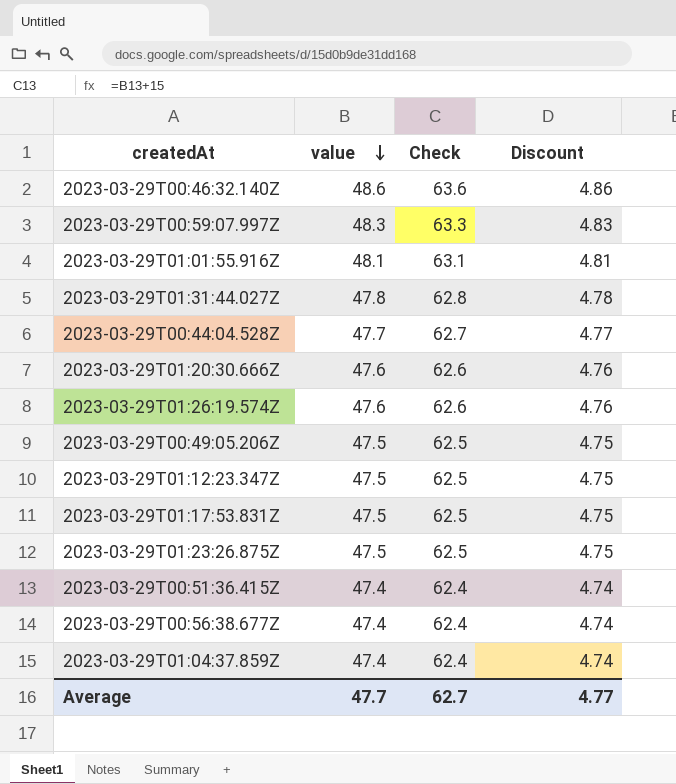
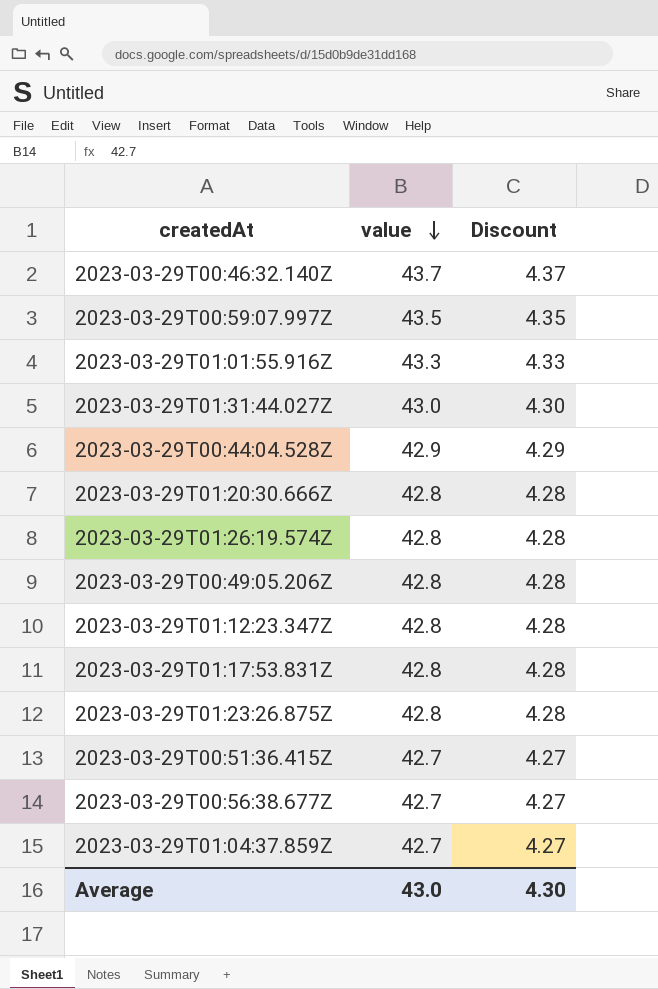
column Check | formula: [value] + 15 -> none
2023-03-29T00:46:32.140Z | value: 48.6 -> 43.7
2023-03-29T00:46:32.140Z | Discount: 4.86 -> 4.37
2023-03-29T00:59:07.997Z | value: 48.3 -> 43.5
2023-03-29T00:59:07.997Z | Discount: 4.83 -> 4.35
2023-03-29T01:01:55.916Z | value: 48.1 -> 43.3
2023-03-29T01:01:55.916Z | Discount: 4.81 -> 4.33
2023-03-29T01:31:44.027Z | value: 47.8 -> 43.0
2023-03-29T01:31:44.027Z | Discount: 4.78 -> 4.30
2023-03-29T00:44:04.528Z | value: 47.7 -> 42.9
2023-03-29T00:44:04.528Z | Discount: 4.77 -> 4.29
2023-03-29T01:20:30.666Z | value: 47.6 -> 42.8
2023-03-29T01:20:30.666Z | Discount: 4.76 -> 4.28
2023-03-29T01:26:19.574Z | value: 47.6 -> 42.8
2023-03-29T01:26:19.574Z | Discount: 4.76 -> 4.28
2023-03-29T00:49:05.206Z | value: 47.5 -> 42.8
2023-03-29T00:49:05.206Z | Discount: 4.75 -> 4.28
2023-03-29T01:12:23.347Z | value: 47.5 -> 42.8
2023-03-29T01:12:23.347Z | Discount: 4.75 -> 4.28
2023-03-29T01:17:53.831Z | value: 47.5 -> 42.8
2023-03-29T01:17:53.831Z | Discount: 4.75 -> 4.28
2023-03-29T01:23:26.875Z | value: 47.5 -> 42.8
2023-03-29T01:23:26.875Z | Discount: 4.75 -> 4.28
2023-03-29T00:51:36.415Z | value: 47.4 -> 42.7
2023-03-29T00:51:36.415Z | Discount: 4.74 -> 4.27
2023-03-29T00:56:38.677Z | value: 47.4 -> 42.7
2023-03-29T00:56:38.677Z | Discount: 4.74 -> 4.27
2023-03-29T01:04:37.859Z | value: 47.4 -> 42.7
2023-03-29T01:04:37.859Z | Discount: 4.74 -> 4.27
Average | value: 47.7 -> 43.0
Average | Discount: 4.77 -> 4.30

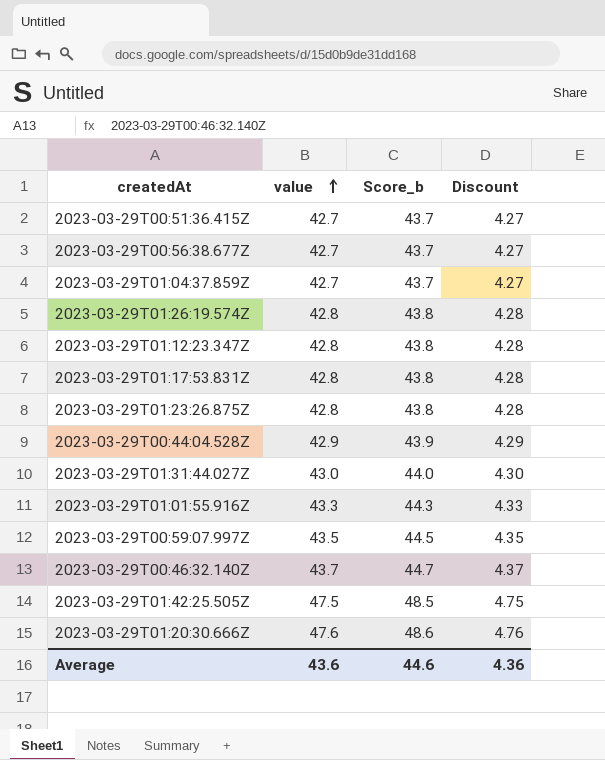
row order: value descending -> value ascending
column Score_b | formula: none -> [value] + 1
row 2023-03-29T00:49:05.206Z: 42.8 | 4.28 -> none
row 2023-03-29T01:42:25.505Z: none -> 47.5 | 48.5 | 4.75
2023-03-29T01:20:30.666Z | value: 42.8 -> 47.6
2023-03-29T01:20:30.666Z | Discount: 4.28 -> 4.76
Average | value: 43.0 -> 43.6
Average | Discount: 4.30 -> 4.36

